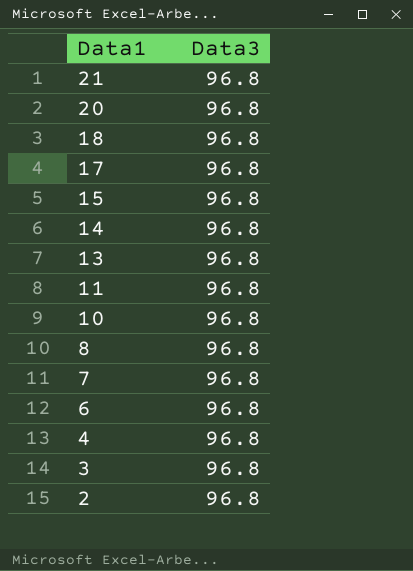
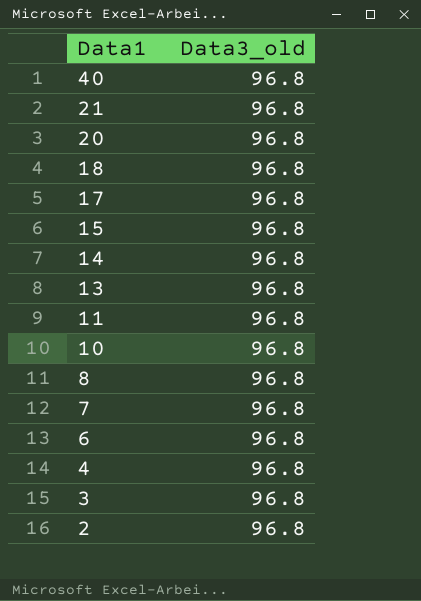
column name: Data3 -> Data3_old
row 40: none -> 96.8

